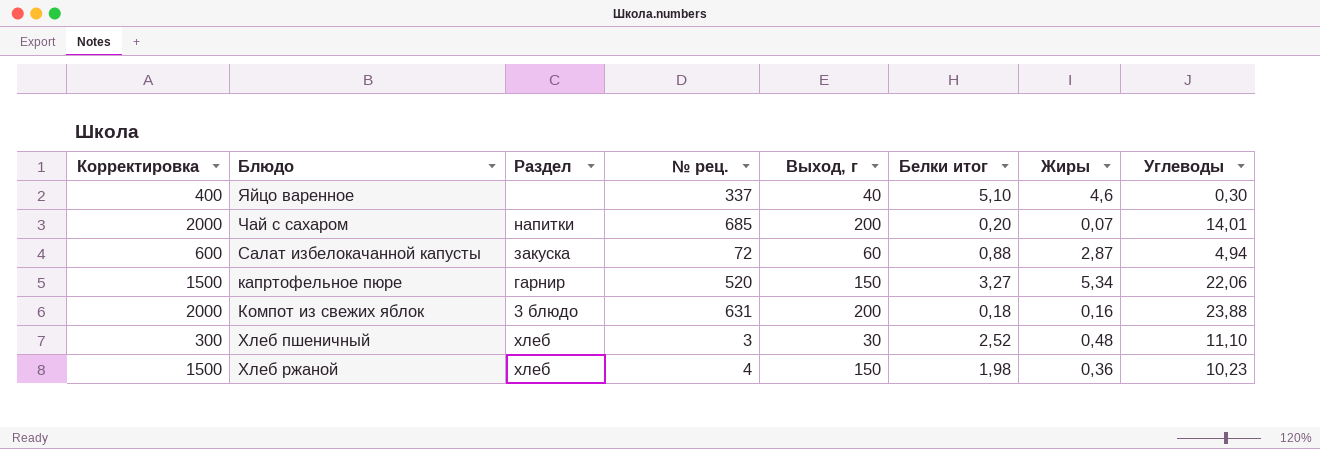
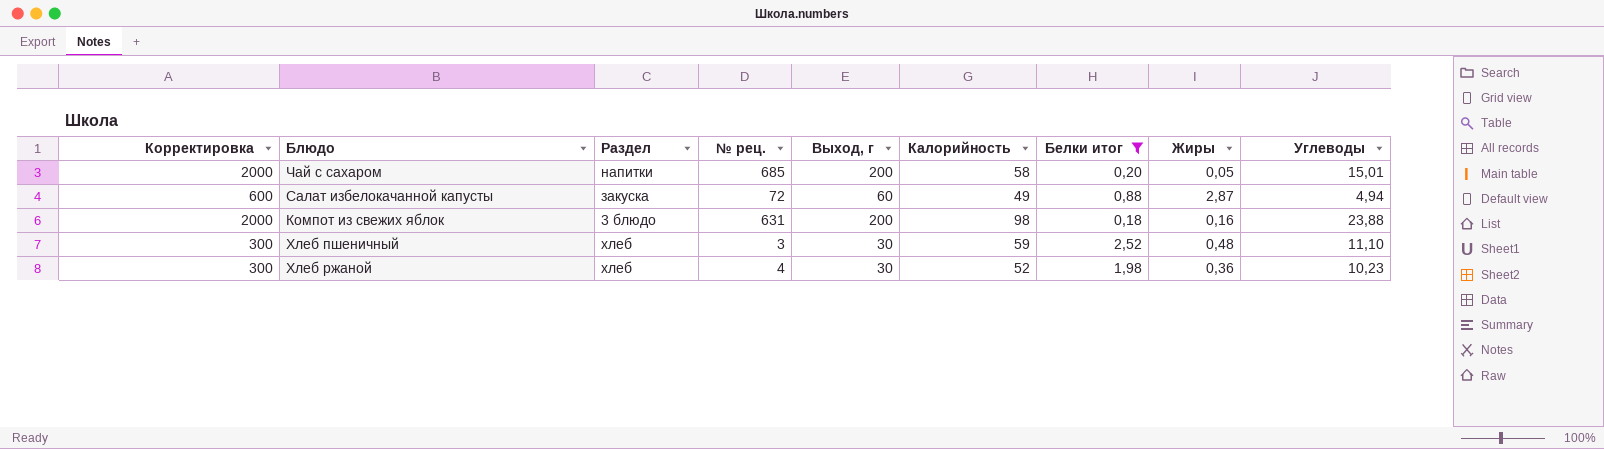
filter: none -> Белки итог <= 2,52
column Калорийность | position: none -> 6
Чай с сахаром | Жиры: 0,07 -> 0,05
Чай с сахаром | Углеводы: 14,01 -> 15,01
Хлеб ржаной | Корректировка: 1500 -> 300
Хлеб ржаной | Выход, г: 150 -> 30

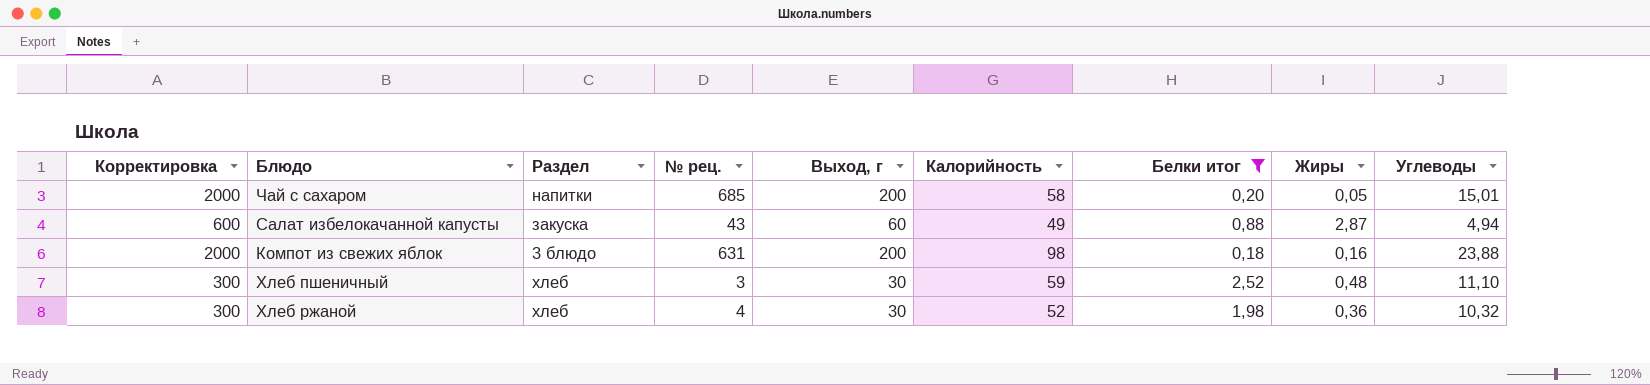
Салат избелокачанной капусты | № рец.: 72 -> 43
Хлеб ржаной | Углеводы: 10,23 -> 10,32

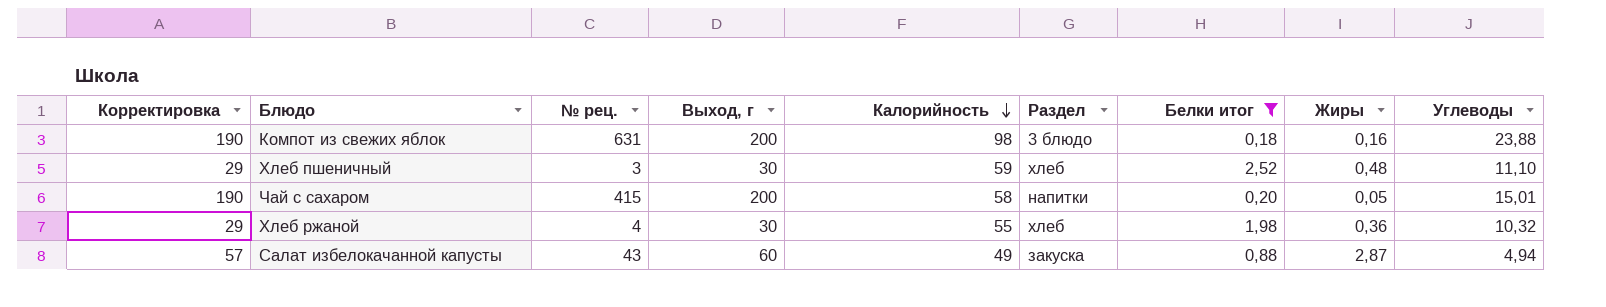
row order: none -> Калорийность descending
column Корректировка | formula: [Выход, г] * 10 -> [Выход, г] * 0,95
column Раздел | position: 3 -> 6
Чай с сахаром | № рец.: 685 -> 415
Хлеб ржаной | Калорийность: 52 -> 55

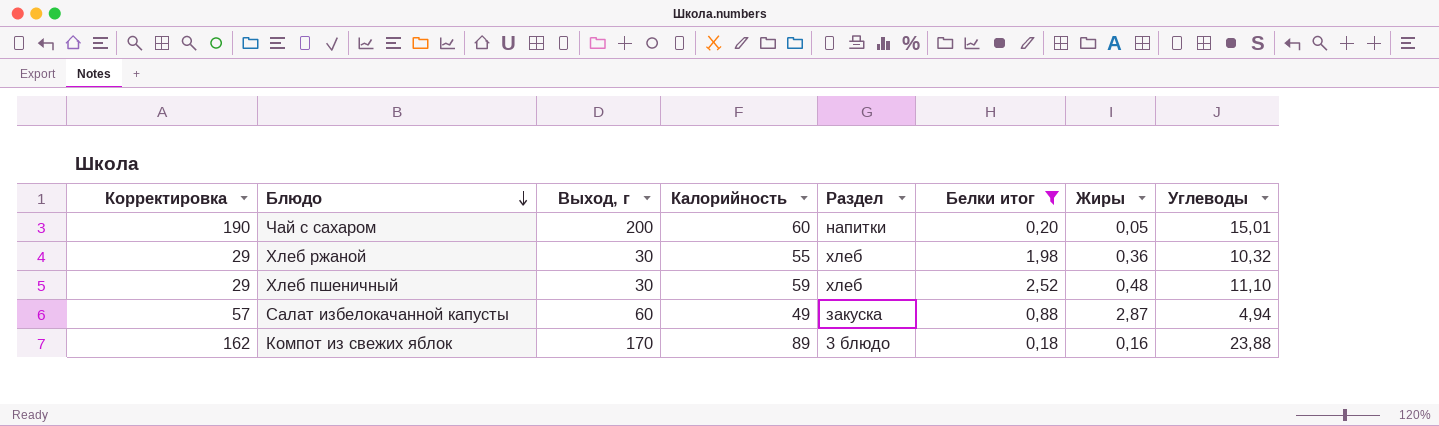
row order: Калорийность descending -> Блюдо descending
column № рец. | position: 3 -> none
Чай с сахаром | Калорийность: 58 -> 60
Компот из свежих яблок | Корректировка: 190 -> 162
Компот из свежих яблок | Выход, г: 200 -> 170
Компот из свежих яблок | Калорийность: 98 -> 89

